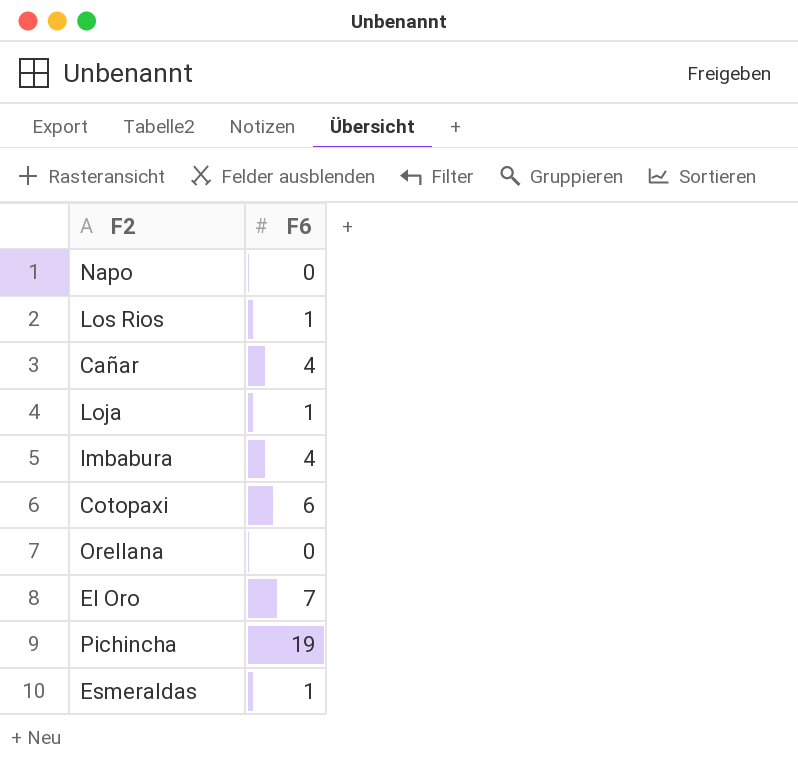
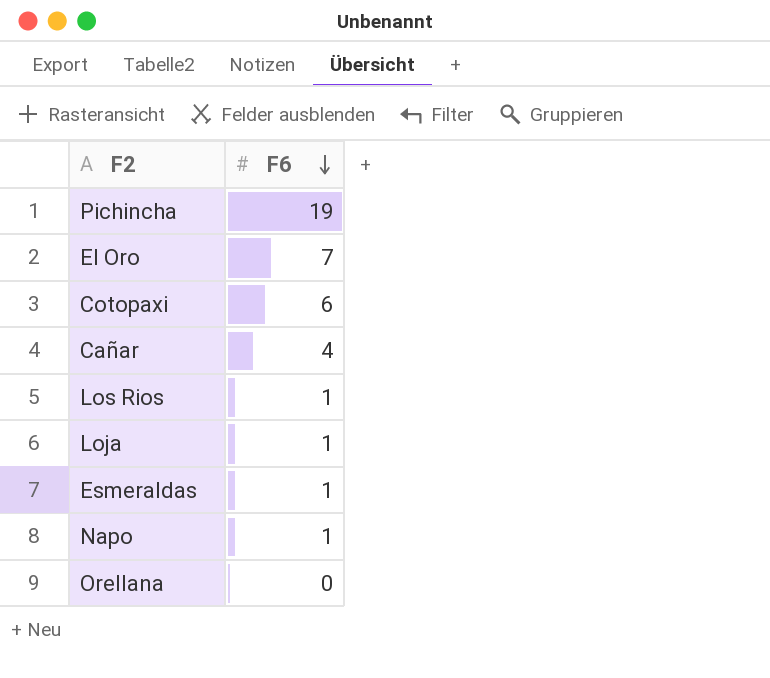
row order: none -> F6 descending
row Imbabura: 4 -> none
Napo | F6: 0 -> 1

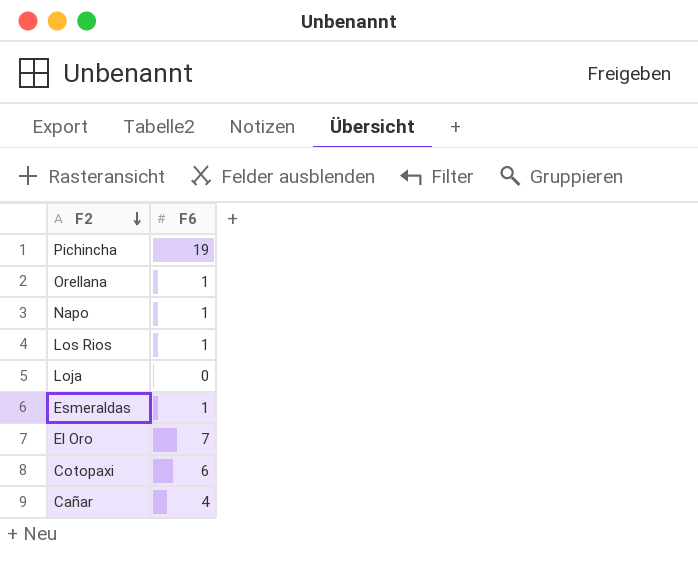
row order: F6 descending -> F2 descending
Orellana | F6: 0 -> 1
Loja | F6: 1 -> 0

